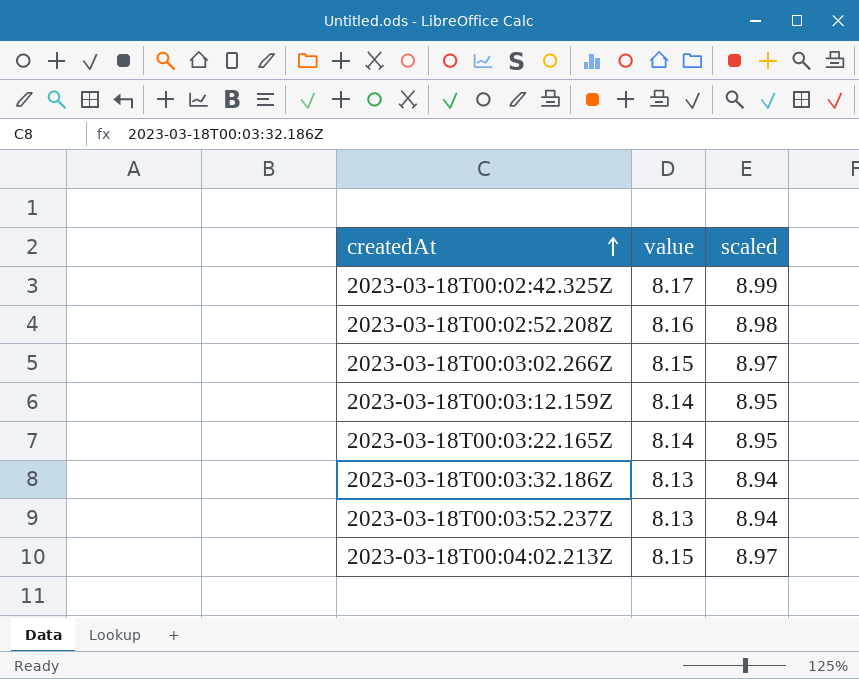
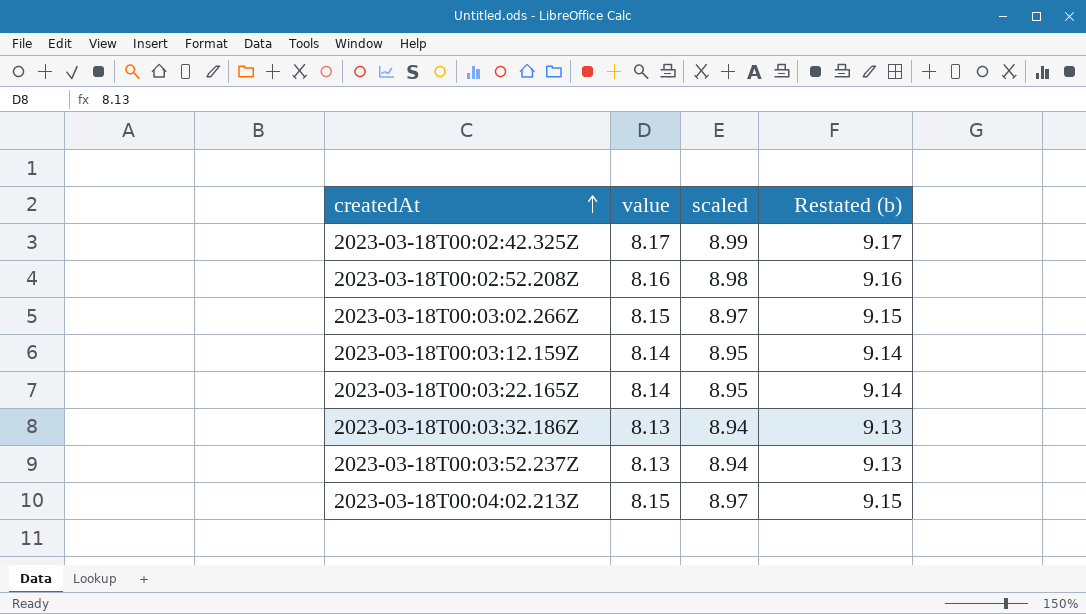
column Restated (b) | formula: none -> [value] + 1

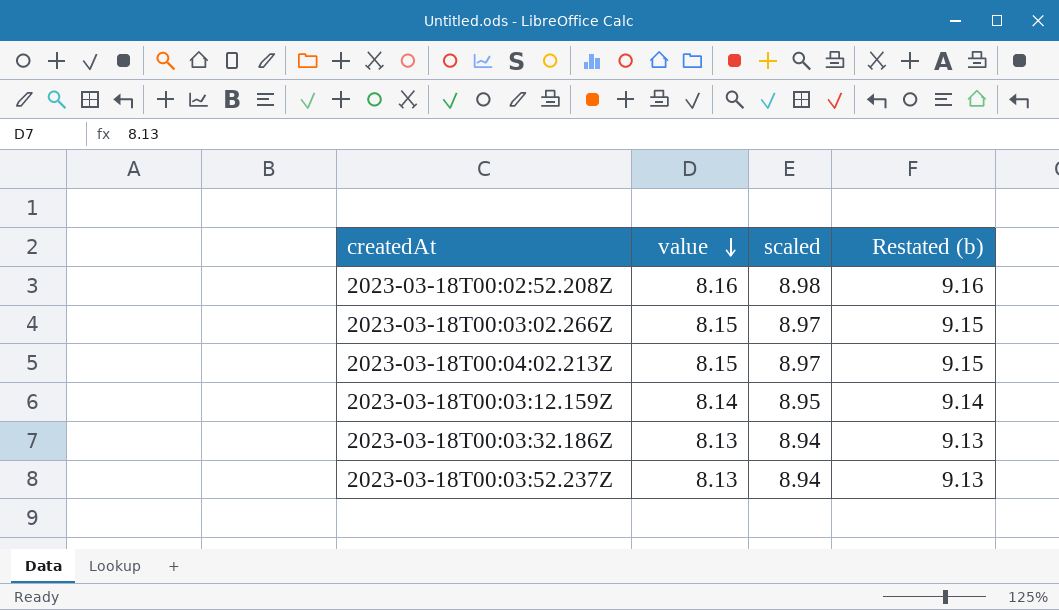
row order: createdAt ascending -> value descending
row 2023-03-18T00:02:42.325Z: 8.17 | 8.99 | 9.17 -> none
row 2023-03-18T00:03:22.165Z: 8.14 | 8.95 | 9.14 -> none

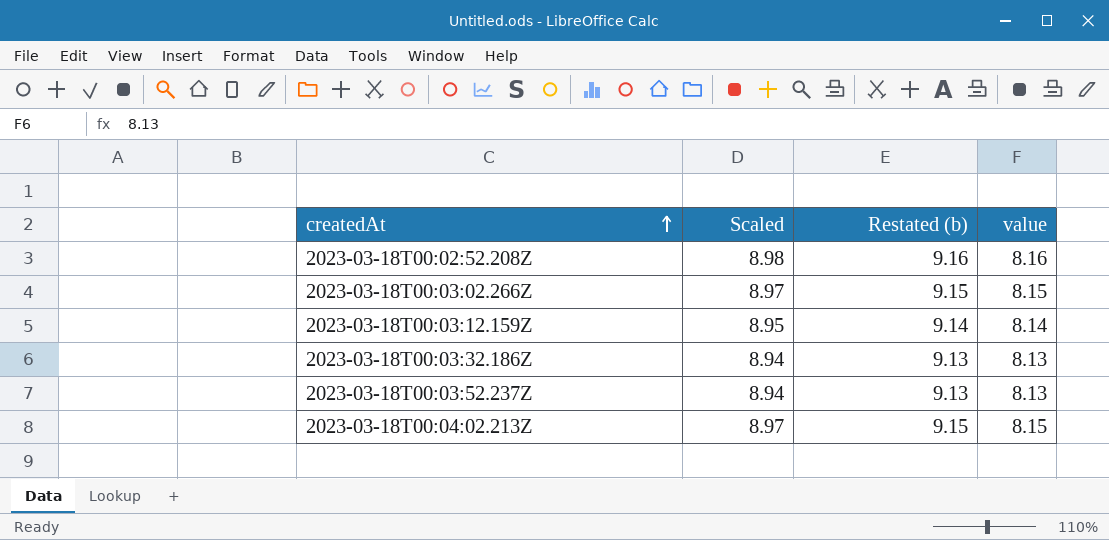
row order: value descending -> createdAt ascending
column name: scaled -> Scaled
column value | position: 2 -> 4

